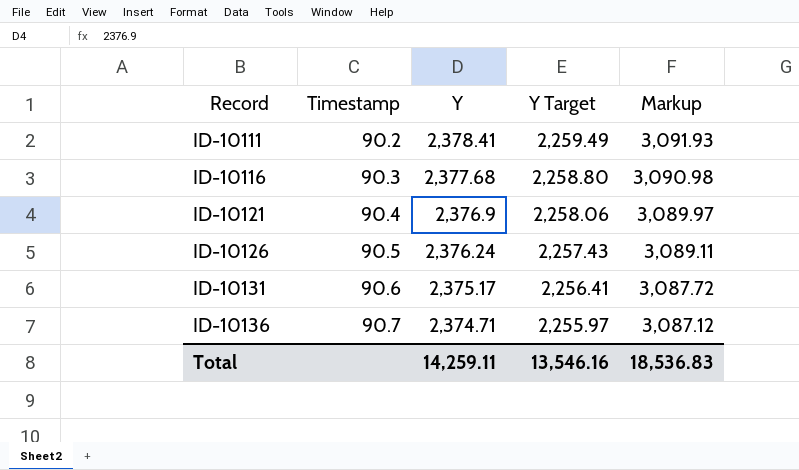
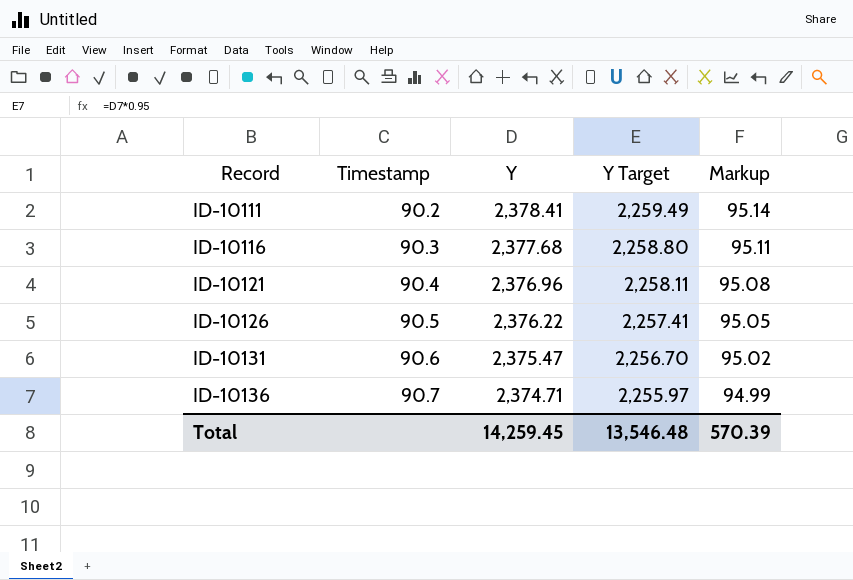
column Markup | formula: [Y] * 1.3 -> [Y] * 0.04
ID-10121 | Y: 2,376.9 -> 2,376.96
ID-10121 | Y Target: 2,258.06 -> 2,258.11
ID-10126 | Y: 2,376.24 -> 2,376.22
ID-10126 | Y Target: 2,257.43 -> 2,257.41
ID-10131 | Y: 2,375.17 -> 2,375.47
ID-10131 | Y Target: 2,256.41 -> 2,256.70
Total | Y: 14,259.11 -> 14,259.45
Total | Y Target: 13,546.16 -> 13,546.48
Total | Markup: 18,536.83 -> 570.39

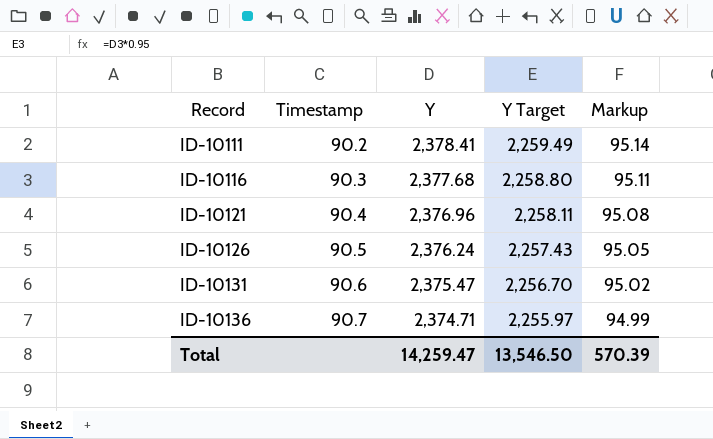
ID-10126 | Y: 2,376.22 -> 2,376.24
ID-10126 | Y Target: 2,257.41 -> 2,257.43
Total | Y: 14,259.45 -> 14,259.47
Total | Y Target: 13,546.48 -> 13,546.50

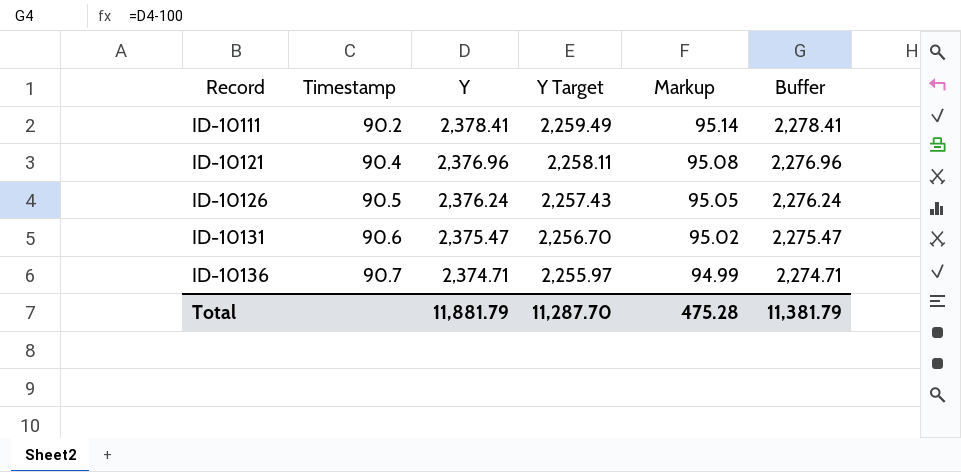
column Buffer | formula: none -> [Y] - 100
row ID-10116: 90.3 | 2,377.68 | 2,258.80 | 95.11 -> none
Total | Y: 14,259.47 -> 11,881.79
Total | Y Target: 13,546.50 -> 11,287.70
Total | Markup: 570.39 -> 475.28

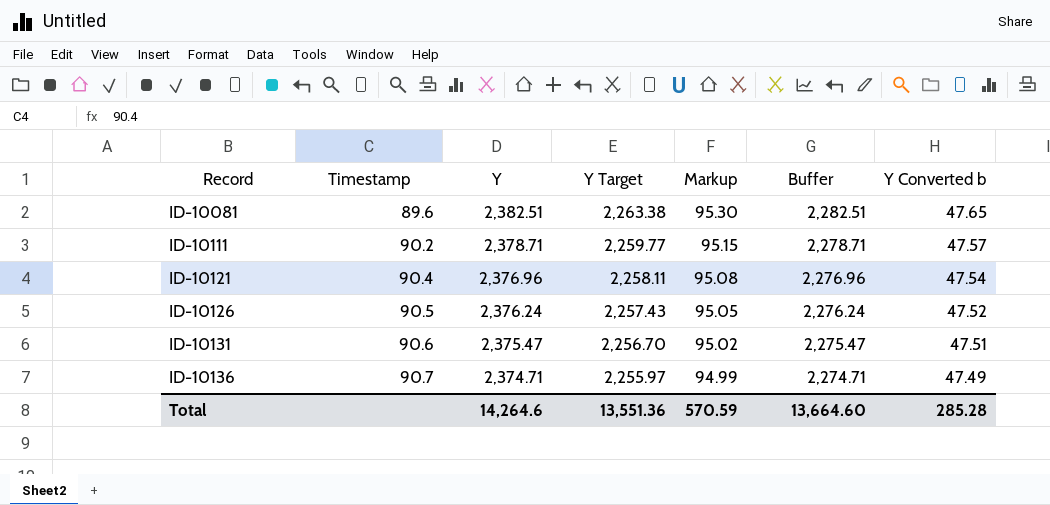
column Y Converted b | formula: none -> [Y] * 0.02
row ID-10081: none -> 89.6 | 2,382.51 | 2,263.38 | 95.30 | 2,282.51 | 47.65
ID-10111 | Y: 2,378.41 -> 2,378.71
ID-10111 | Y Target: 2,259.49 -> 2,259.77
ID-10111 | Markup: 95.14 -> 95.15
ID-10111 | Buffer: 2,278.41 -> 2,278.71
Total | Y: 11,881.79 -> 14,264.6
Total | Y Target: 11,287.70 -> 13,551.36
Total | Markup: 475.28 -> 570.59
Total | Buffer: 11,381.79 -> 13,664.60

